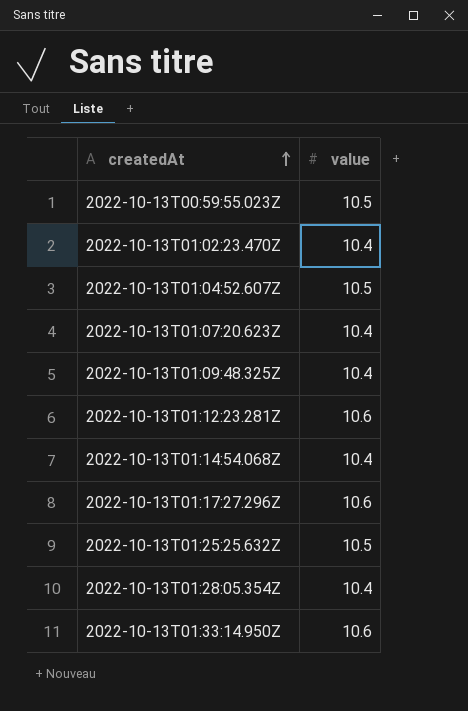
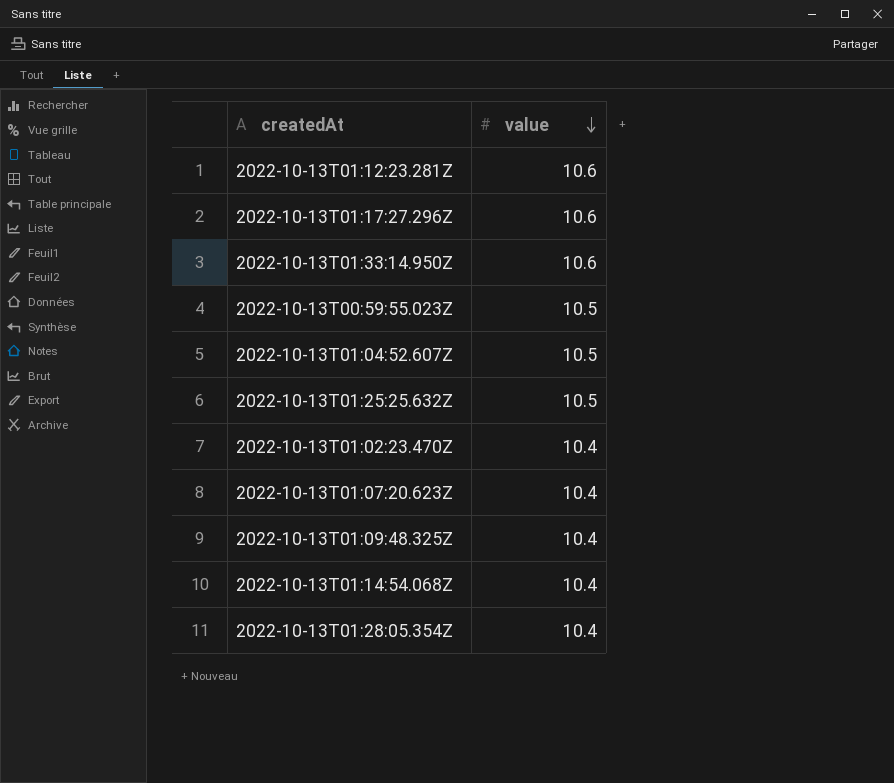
row order: createdAt ascending -> value descending

